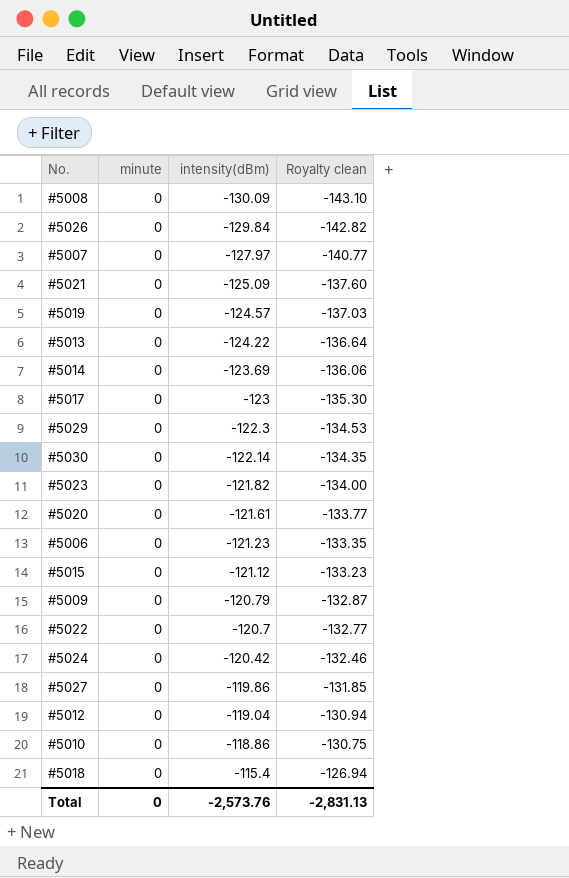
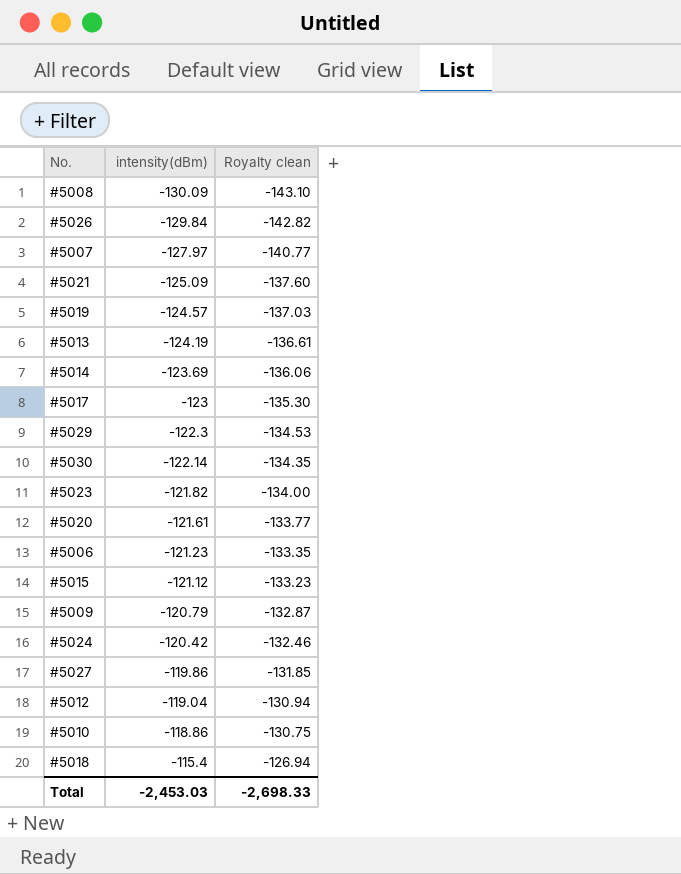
column minute | position: 2 -> none
row #5022: 0 | -120.7 | -132.77 -> none
#5013 | intensity(dBm): -124.22 -> -124.19
#5013 | Royalty clean: -136.64 -> -136.61
Total | intensity(dBm): -2,573.76 -> -2,453.03
Total | Royalty clean: -2,831.13 -> -2,698.33

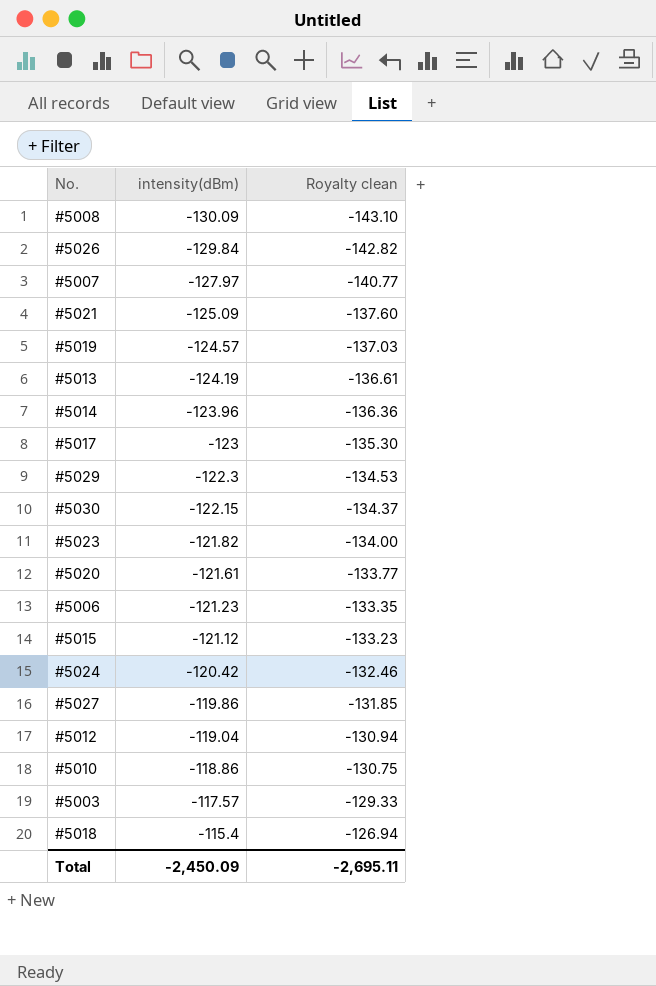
row #5009: -120.79 | -132.87 -> none
#5014 | intensity(dBm): -123.69 -> -123.96
#5014 | Royalty clean: -136.06 -> -136.36
#5030 | intensity(dBm): -122.14 -> -122.15
#5030 | Royalty clean: -134.35 -> -134.37
row #5003: none -> -117.57 | -129.33
Total | intensity(dBm): -2,453.03 -> -2,450.09
Total | Royalty clean: -2,698.33 -> -2,695.11

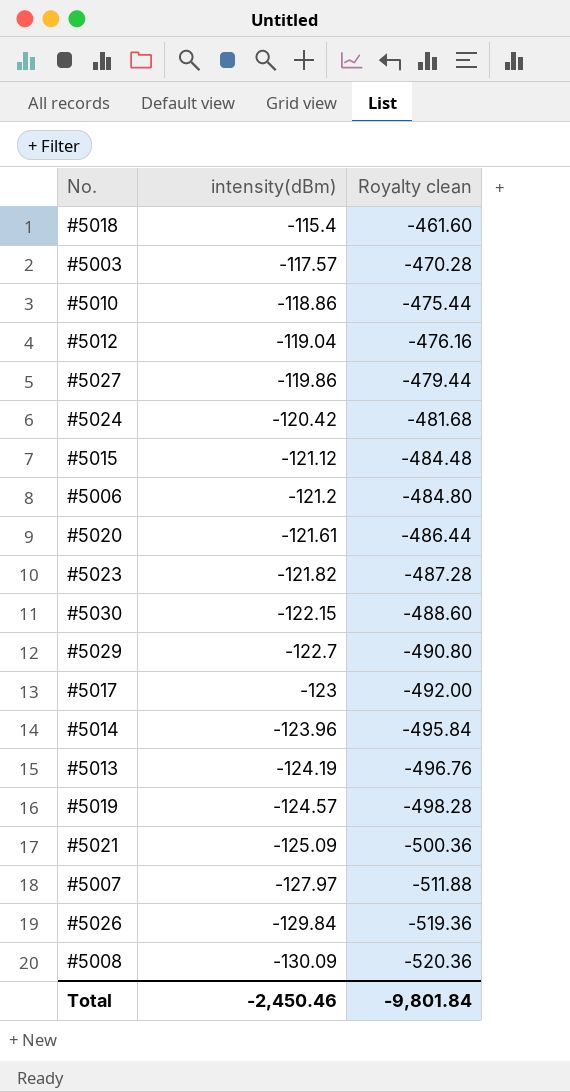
row order: intensity(dBm) ascending -> intensity(dBm) descending
column Royalty clean | formula: [intensity(dBm)] * 1.1 -> [intensity(dBm)] * 4
#5006 | intensity(dBm): -121.23 -> -121.2
#5029 | intensity(dBm): -122.3 -> -122.7
Total | intensity(dBm): -2,450.09 -> -2,450.46
Total | Royalty clean: -2,695.11 -> -9,801.84

